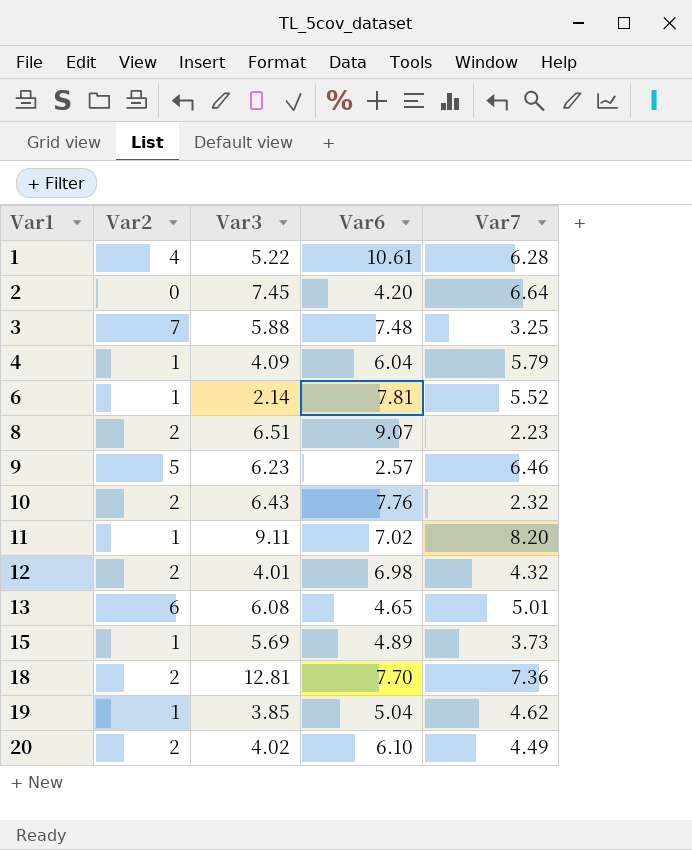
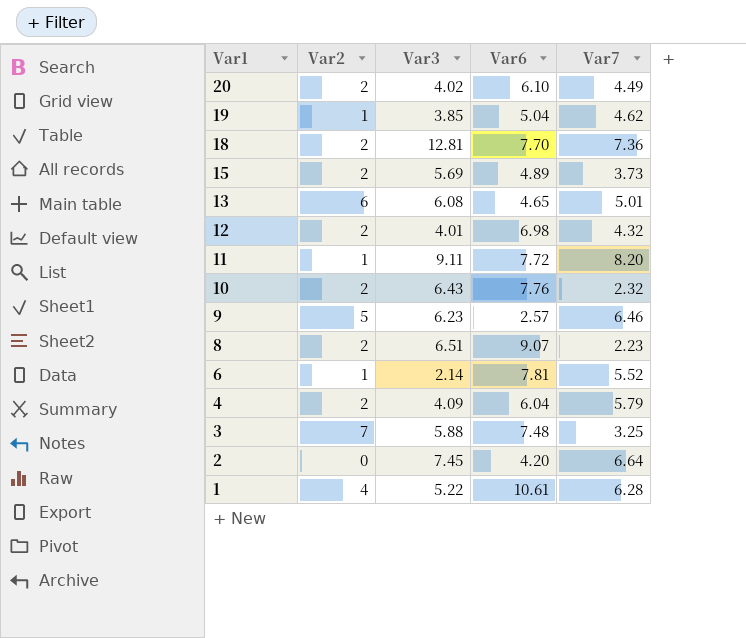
row order: Var1 ascending -> Var1 descending
15 | Var2: 1 -> 2
11 | Var6: 7.02 -> 7.72
4 | Var2: 1 -> 2

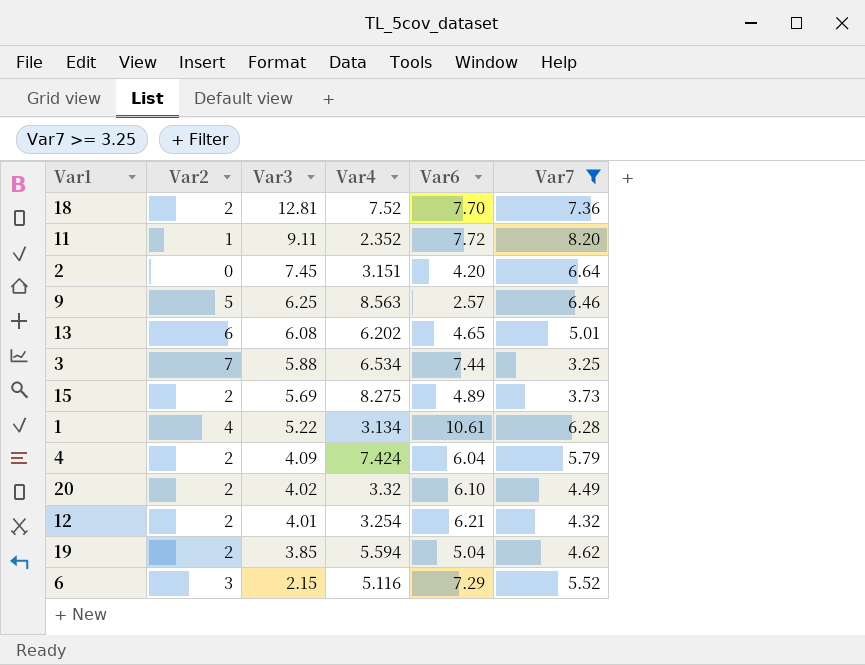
filter: none -> Var7 >= 3.25
row order: Var1 descending -> Var3 descending
column Var4 | position: none -> 4
9 | Var3: 6.23 -> 6.25
3 | Var6: 7.48 -> 7.44
12 | Var6: 6.98 -> 6.21
19 | Var2: 1 -> 2
6 | Var2: 1 -> 3
6 | Var3: 2.14 -> 2.15
6 | Var6: 7.81 -> 7.29

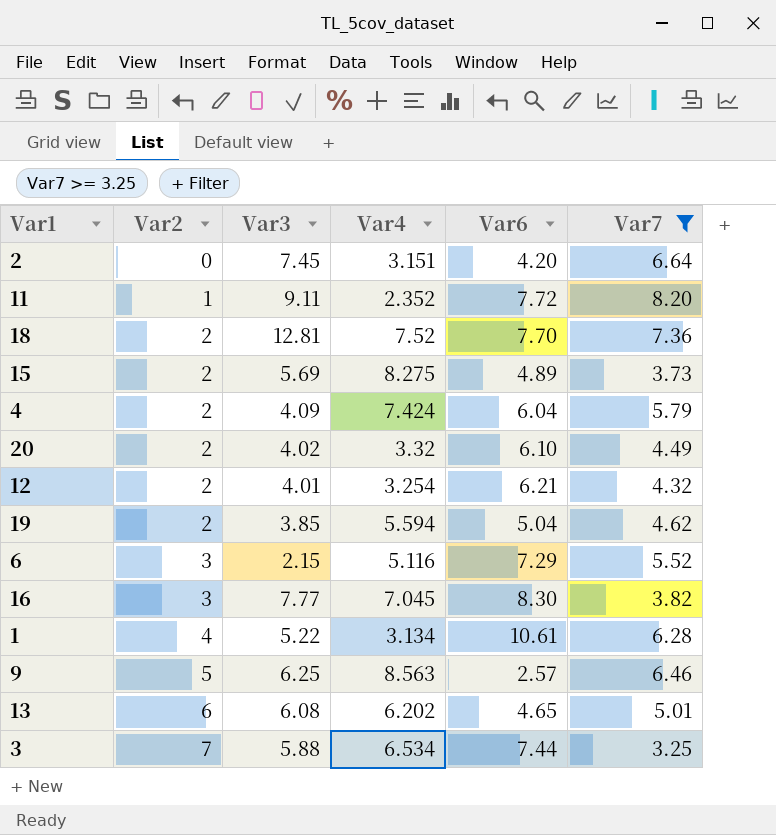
row order: Var3 descending -> Var2 ascending
row 16: none -> 3 | 7.77 | 7.045 | 8.30 | 3.82

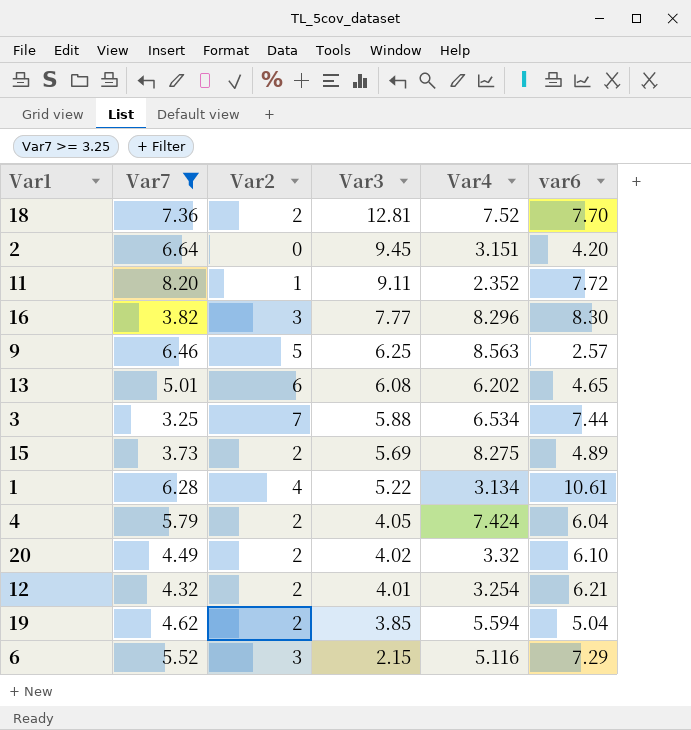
row order: Var2 ascending -> Var3 descending
column Var7 | position: 6 -> 2
column name: Var6 -> var6
2 | Var3: 7.45 -> 9.45
16 | Var4: 7.045 -> 8.296
4 | Var3: 4.09 -> 4.05

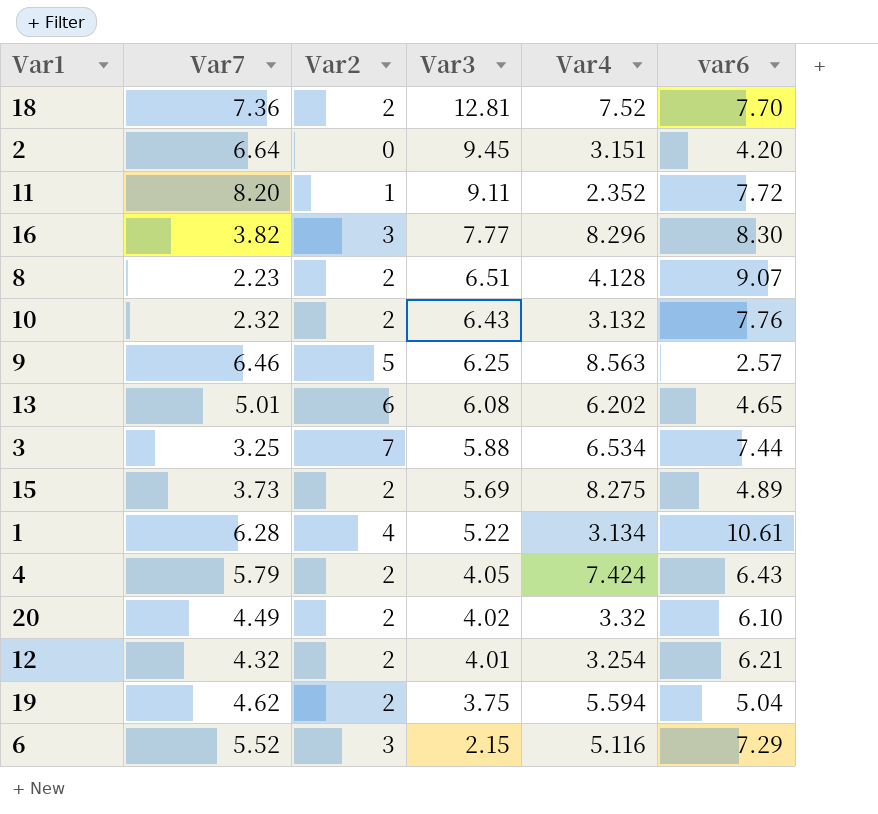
filter: Var7 >= 3.25 -> none
4 | var6: 6.04 -> 6.43
19 | Var3: 3.85 -> 3.75

